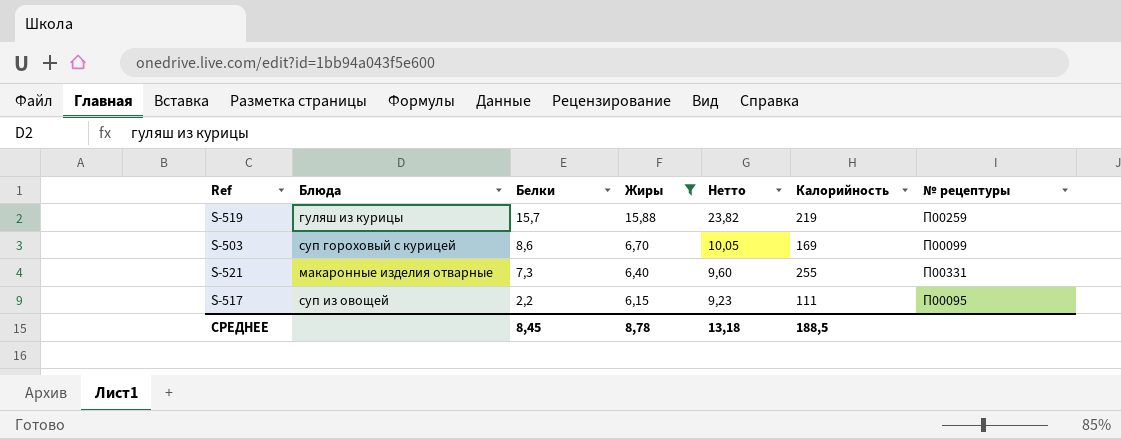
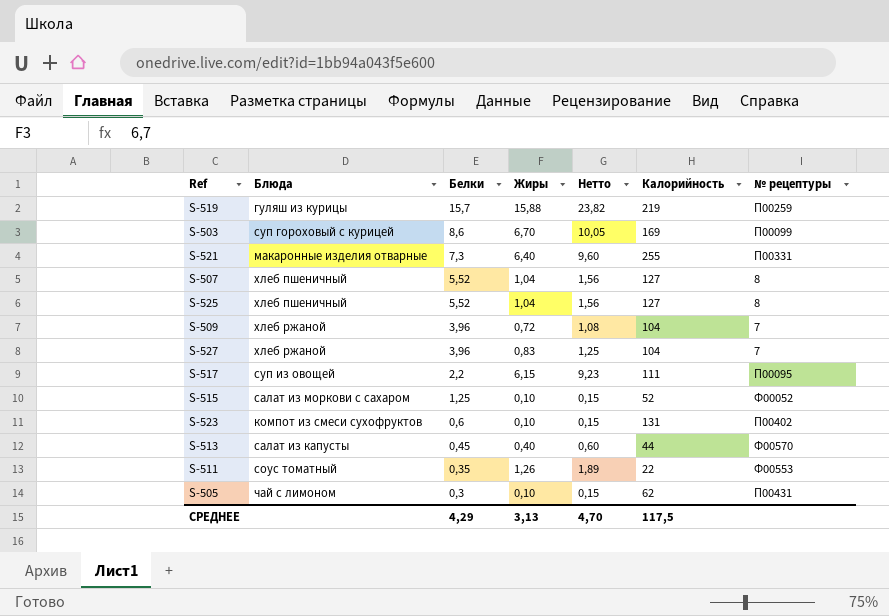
filter: Жиры >= 6,15 -> none
СРЕДНЕЕ | Белки: 8,45 -> 4,29
СРЕДНЕЕ | Жиры: 8,78 -> 3,13
СРЕДНЕЕ | Нетто: 13,18 -> 4,70
СРЕДНЕЕ | Калорийность: 188,5 -> 117,5

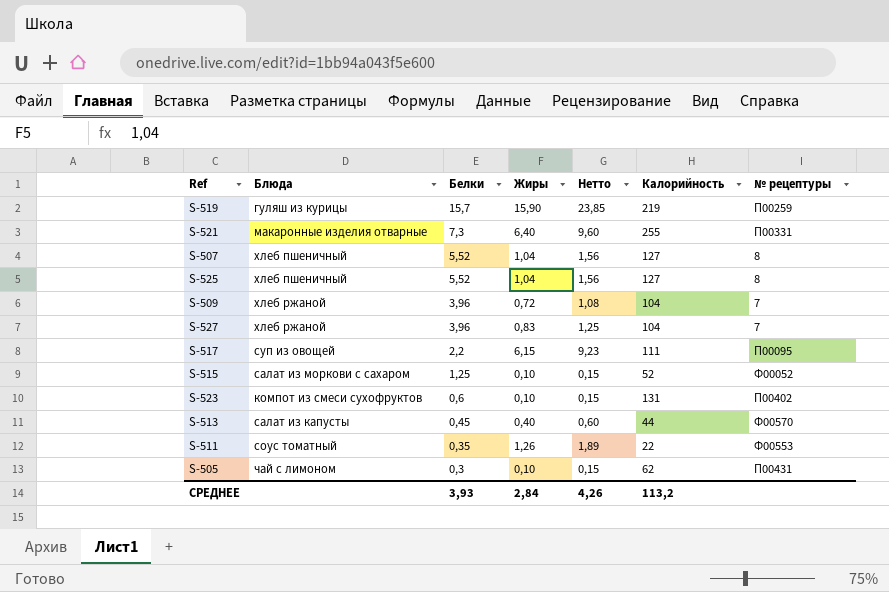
row S-503: суп гороховый с курицей | 8,6 | 6,70 | 10,05 | 169 | П00099 -> none
S-519 | Жиры: 15,88 -> 15,90
S-519 | Нетто: 23,82 -> 23,85
СРЕДНЕЕ | Белки: 4,29 -> 3,93
СРЕДНЕЕ | Жиры: 3,13 -> 2,84
СРЕДНЕЕ | Нетто: 4,70 -> 4,26
СРЕДНЕЕ | Калорийность: 117,5 -> 113,2

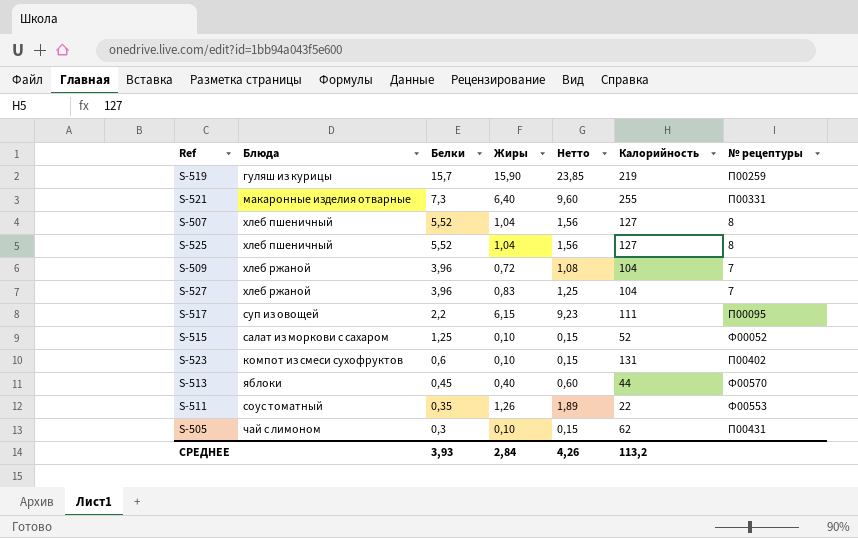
S-513 | Блюда: салат из капусты -> яблоки

